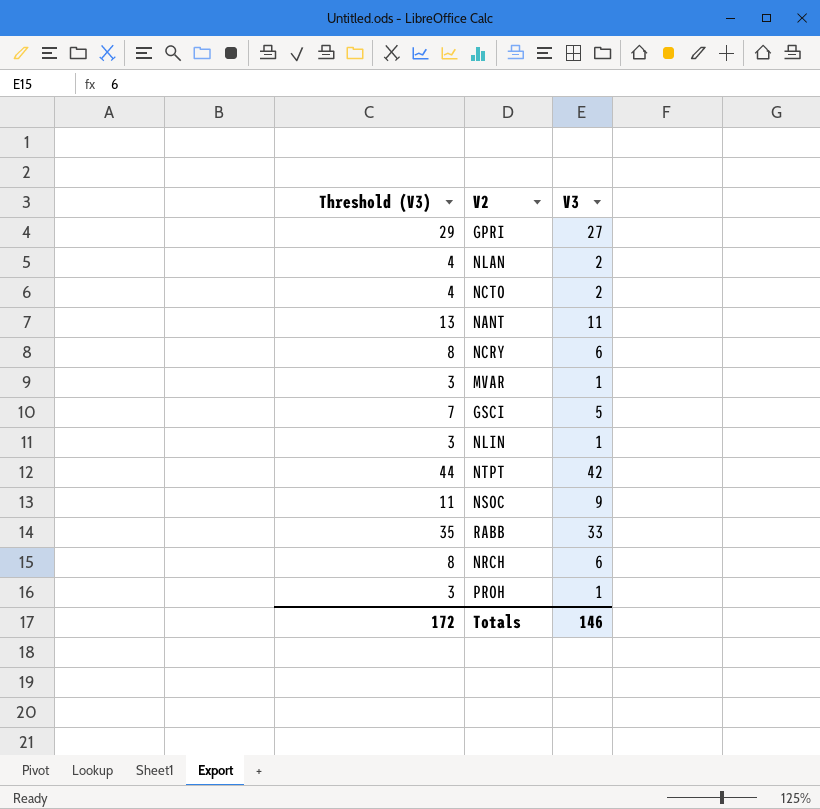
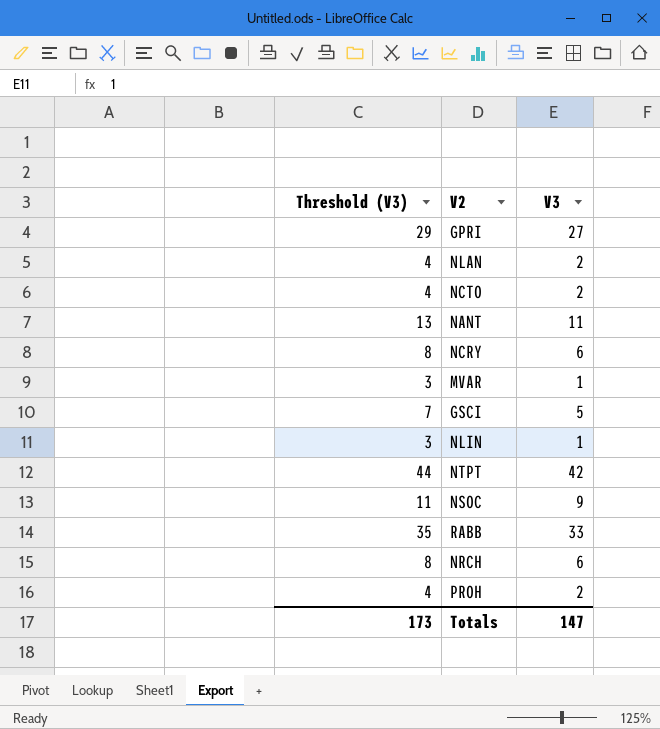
PROH | Threshold (V3): 3 -> 4
PROH | V3: 1 -> 2
Totals | Threshold (V3): 172 -> 173
Totals | V3: 146 -> 147

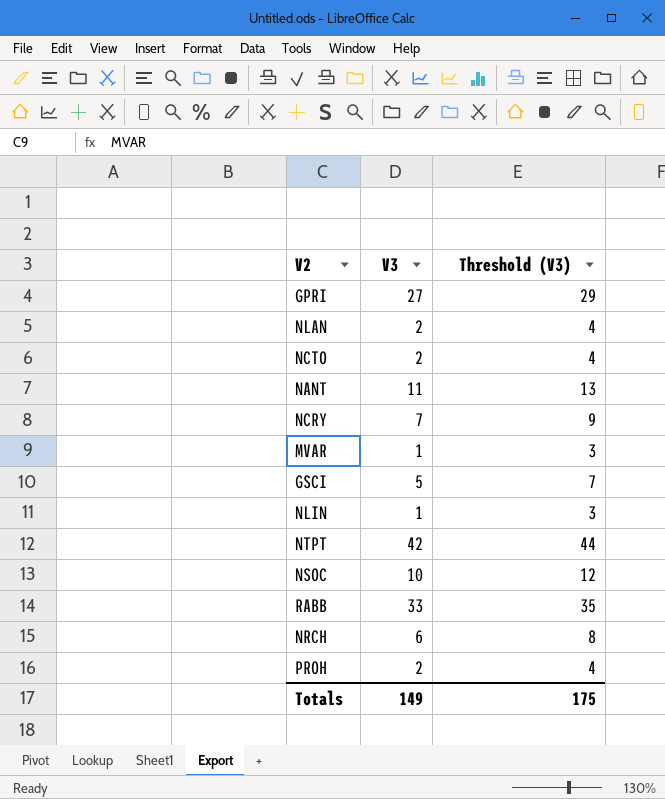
column Threshold (V3) | position: 1 -> 3
NCRY | V3: 6 -> 7
NCRY | Threshold (V3): 8 -> 9
NSOC | V3: 9 -> 10
NSOC | Threshold (V3): 11 -> 12
Totals | V3: 147 -> 149
Totals | Threshold (V3): 173 -> 175

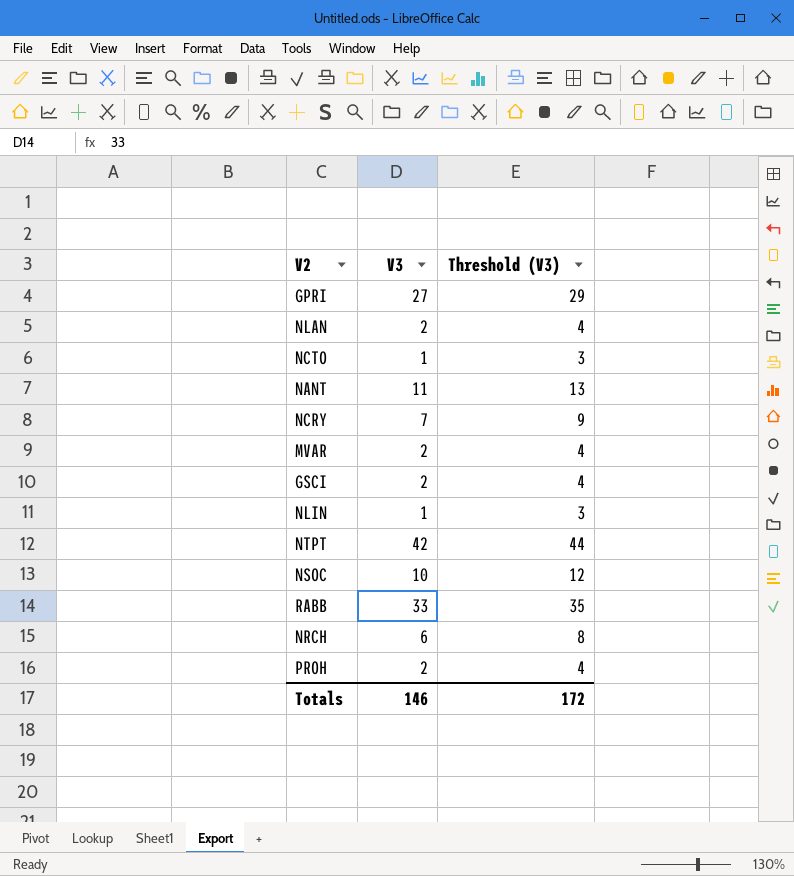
NCTO | V3: 2 -> 1
NCTO | Threshold (V3): 4 -> 3
MVAR | V3: 1 -> 2
MVAR | Threshold (V3): 3 -> 4
GSCI | V3: 5 -> 2
GSCI | Threshold (V3): 7 -> 4
Totals | V3: 149 -> 146
Totals | Threshold (V3): 175 -> 172

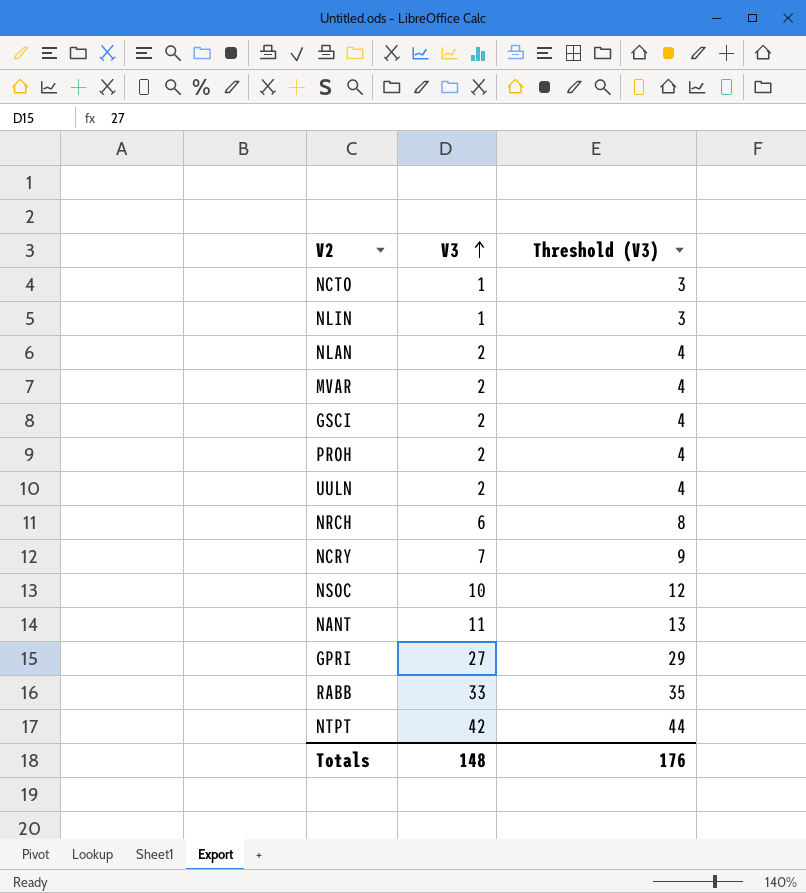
row order: none -> V3 ascending
row UULN: none -> 2 | 4
Totals | V3: 146 -> 148
Totals | Threshold (V3): 172 -> 176

